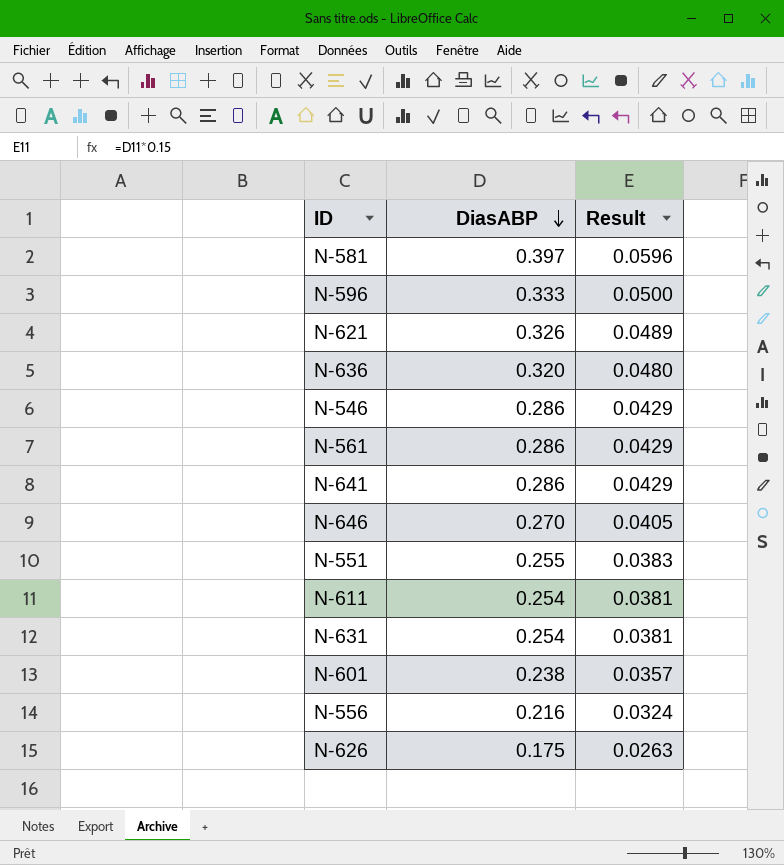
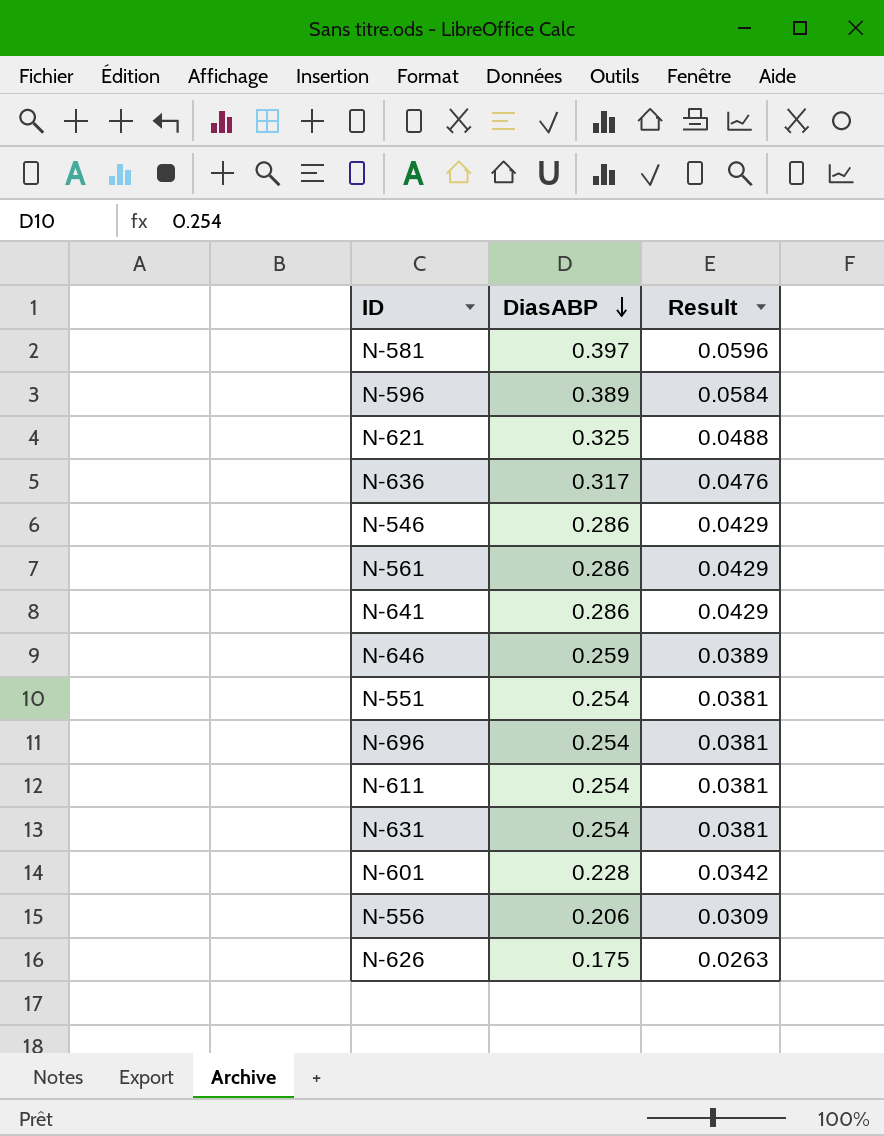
N-596 | DiasABP: 0.333 -> 0.389
N-596 | Result: 0.0500 -> 0.0584
N-621 | DiasABP: 0.326 -> 0.325
N-621 | Result: 0.0489 -> 0.0488
N-636 | DiasABP: 0.320 -> 0.317
N-636 | Result: 0.0480 -> 0.0476
N-646 | DiasABP: 0.270 -> 0.259
N-646 | Result: 0.0405 -> 0.0389
N-551 | DiasABP: 0.255 -> 0.254
N-551 | Result: 0.0383 -> 0.0381
row N-696: none -> 0.254 | 0.0381
N-601 | DiasABP: 0.238 -> 0.228
N-601 | Result: 0.0357 -> 0.0342
N-556 | DiasABP: 0.216 -> 0.206
N-556 | Result: 0.0324 -> 0.0309

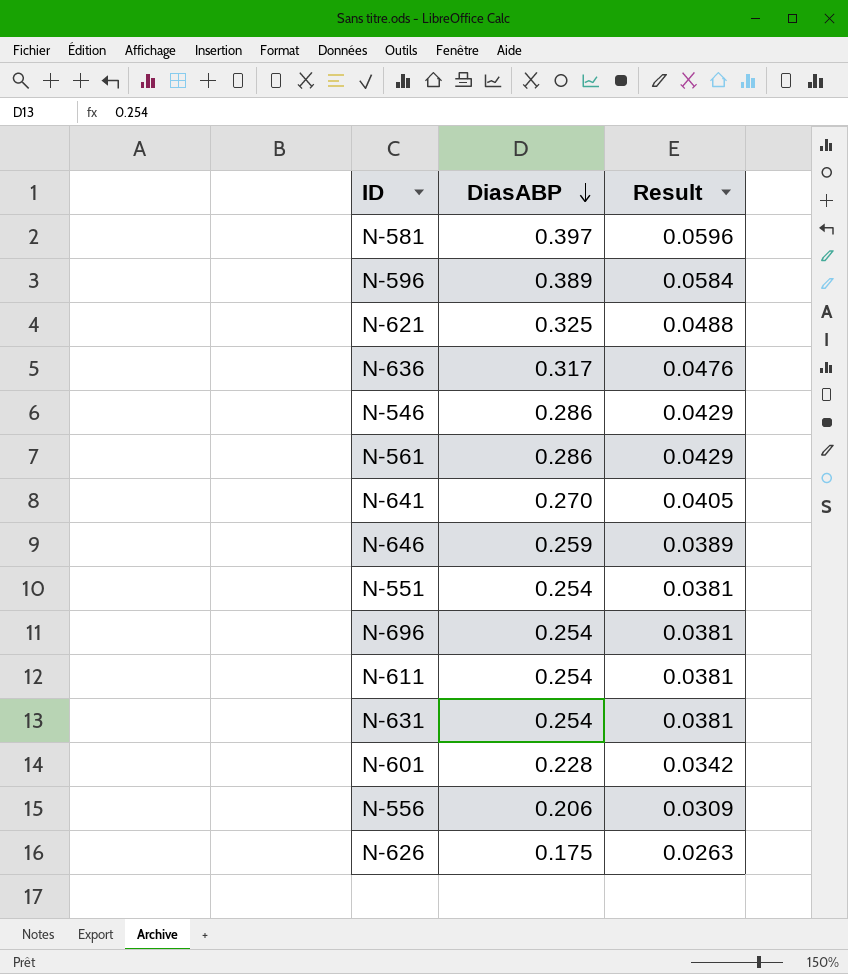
N-641 | DiasABP: 0.286 -> 0.270
N-641 | Result: 0.0429 -> 0.0405

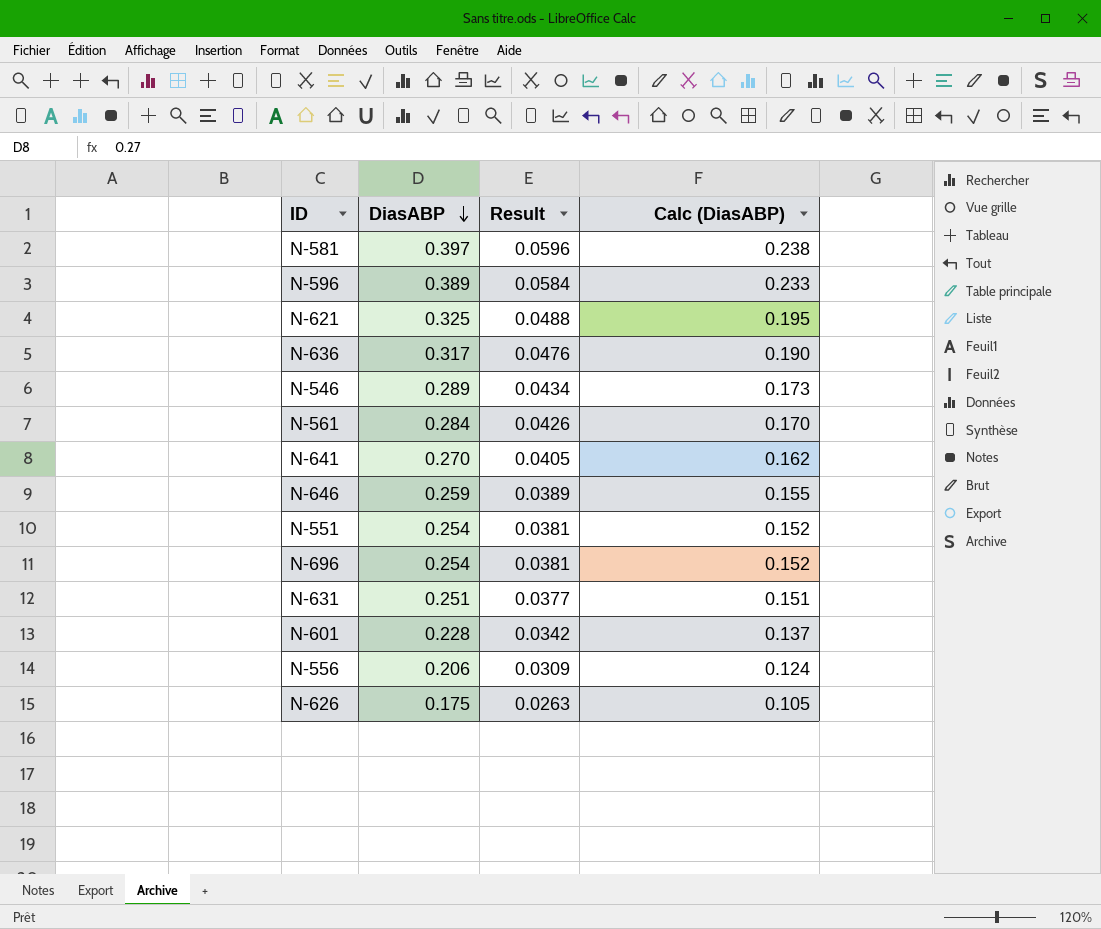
column Calc (DiasABP) | formula: none -> [DiasABP] * 0.6
row N-611: 0.254 | 0.0381 -> none
N-546 | DiasABP: 0.286 -> 0.289
N-546 | Result: 0.0429 -> 0.0434
N-561 | DiasABP: 0.286 -> 0.284
N-561 | Result: 0.0429 -> 0.0426
N-631 | DiasABP: 0.254 -> 0.251
N-631 | Result: 0.0381 -> 0.0377

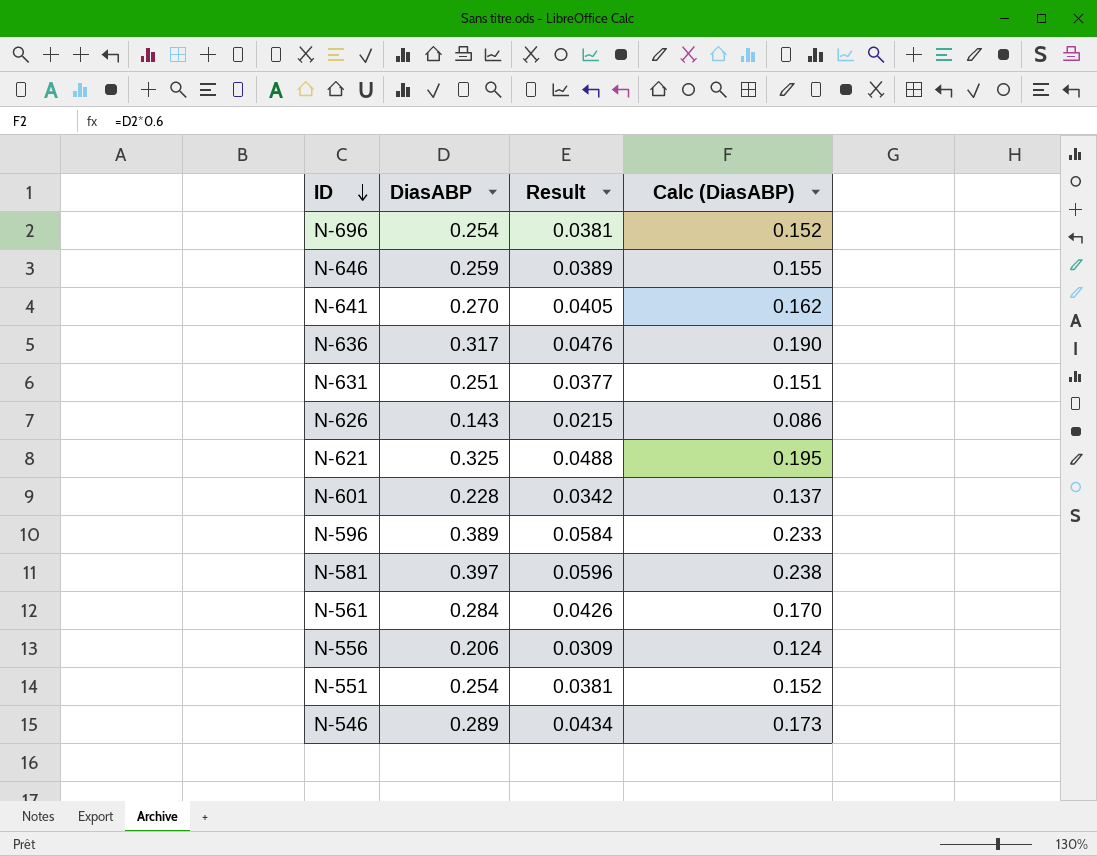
row order: DiasABP descending -> ID descending
N-626 | DiasABP: 0.175 -> 0.143
N-626 | Result: 0.0263 -> 0.0215
N-626 | Calc (DiasABP): 0.105 -> 0.086

